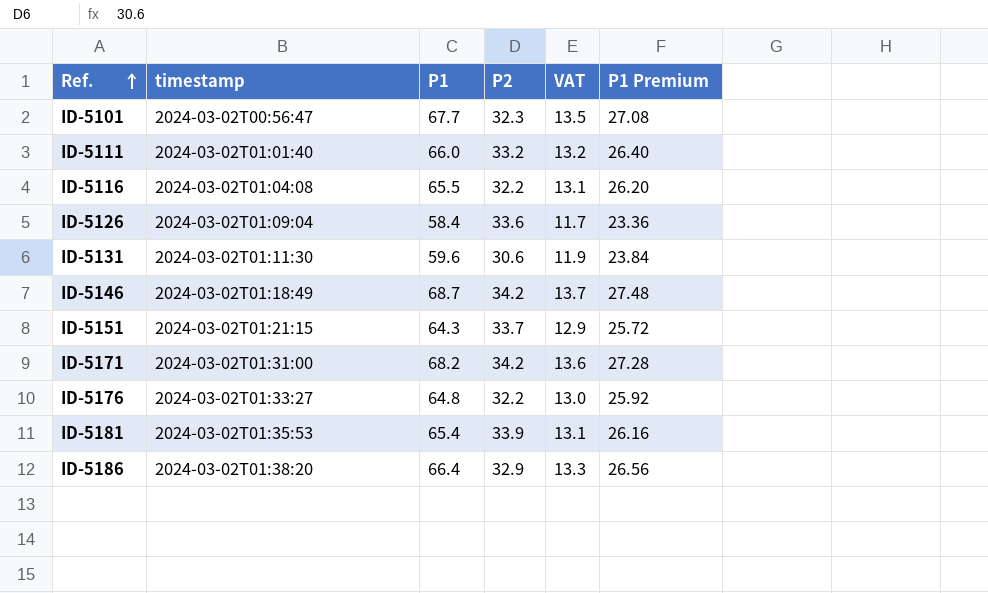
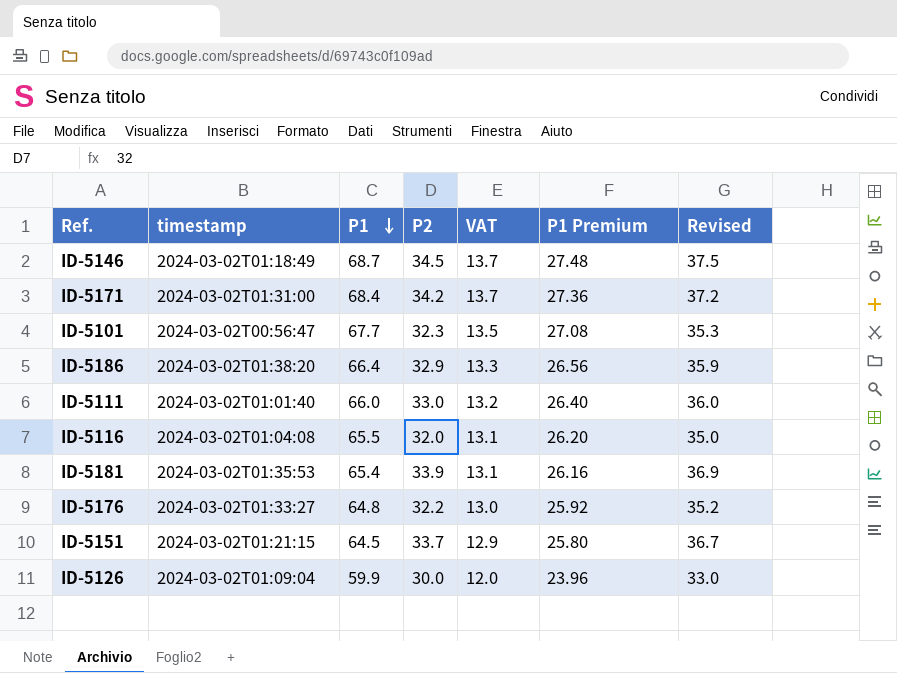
row order: Ref. ascending -> P1 descending
column Revised | formula: none -> [P2] + 3
row ID-5131: 2024-03-02T01:11:30 | 59.6 | 30.6 | 11.9 | 23.84 -> none
ID-5146 | P2: 34.2 -> 34.5
ID-5171 | P1: 68.2 -> 68.4
ID-5171 | VAT: 13.6 -> 13.7
ID-5171 | P1 Premium: 27.28 -> 27.36
ID-5111 | P2: 33.2 -> 33.0
ID-5116 | P2: 32.2 -> 32.0
ID-5151 | P1: 64.3 -> 64.5
ID-5151 | P1 Premium: 25.72 -> 25.80
ID-5126 | P1: 58.4 -> 59.9
ID-5126 | P2: 33.6 -> 30.0
ID-5126 | VAT: 11.7 -> 12.0
ID-5126 | P1 Premium: 23.36 -> 23.96

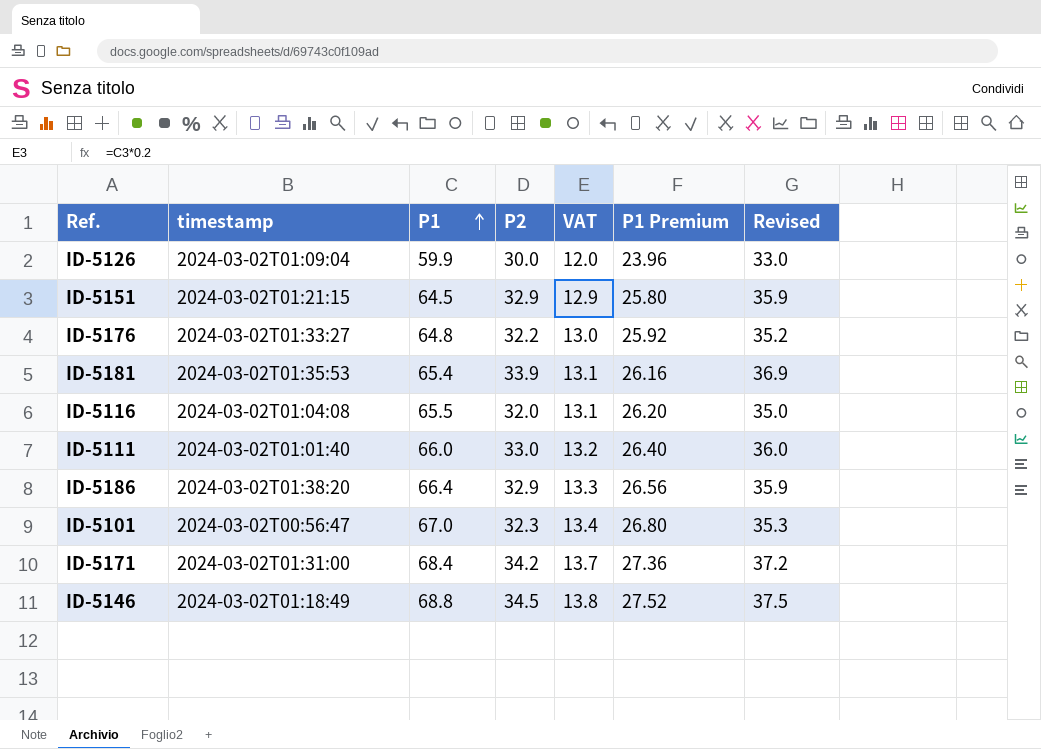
row order: P1 descending -> P1 ascending
ID-5151 | P2: 33.7 -> 32.9
ID-5151 | Revised: 36.7 -> 35.9
ID-5101 | P1: 67.7 -> 67.0
ID-5101 | VAT: 13.5 -> 13.4
ID-5101 | P1 Premium: 27.08 -> 26.80
ID-5146 | P1: 68.7 -> 68.8
ID-5146 | VAT: 13.7 -> 13.8
ID-5146 | P1 Premium: 27.48 -> 27.52

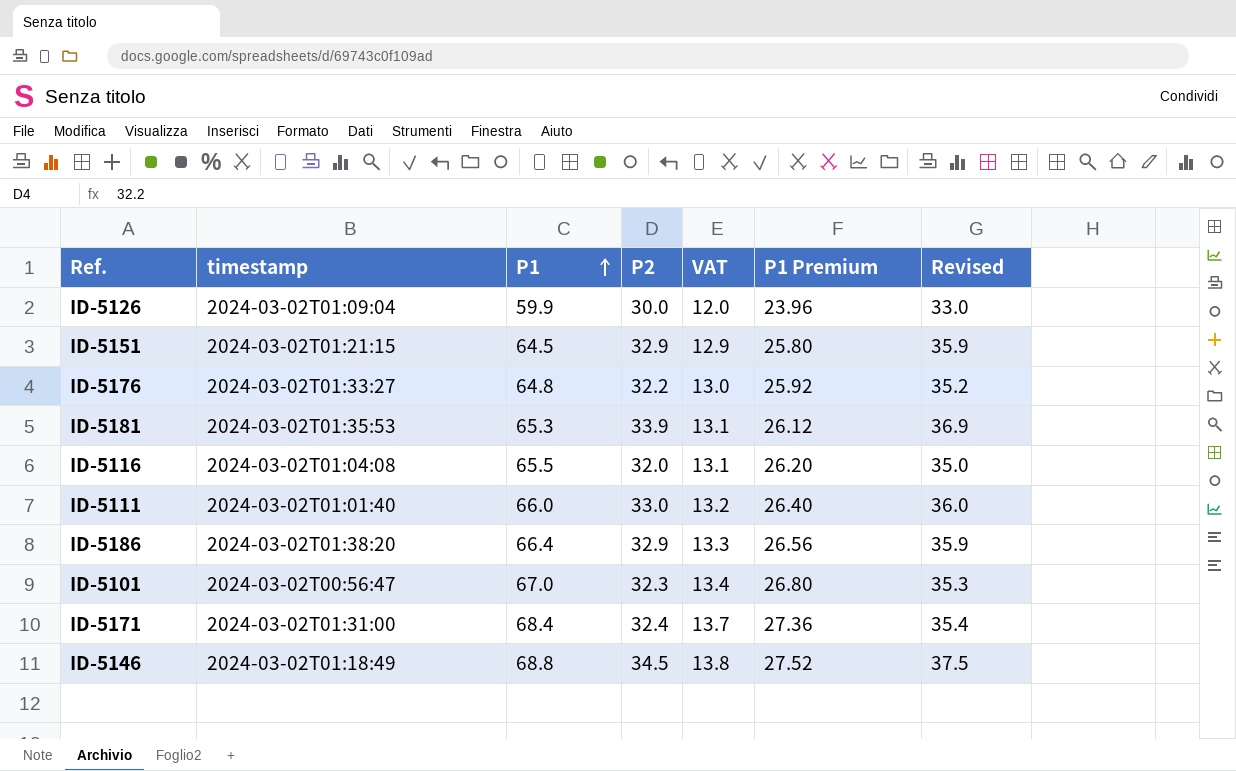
ID-5181 | P1: 65.4 -> 65.3
ID-5181 | P1 Premium: 26.16 -> 26.12
ID-5171 | P2: 34.2 -> 32.4
ID-5171 | Revised: 37.2 -> 35.4

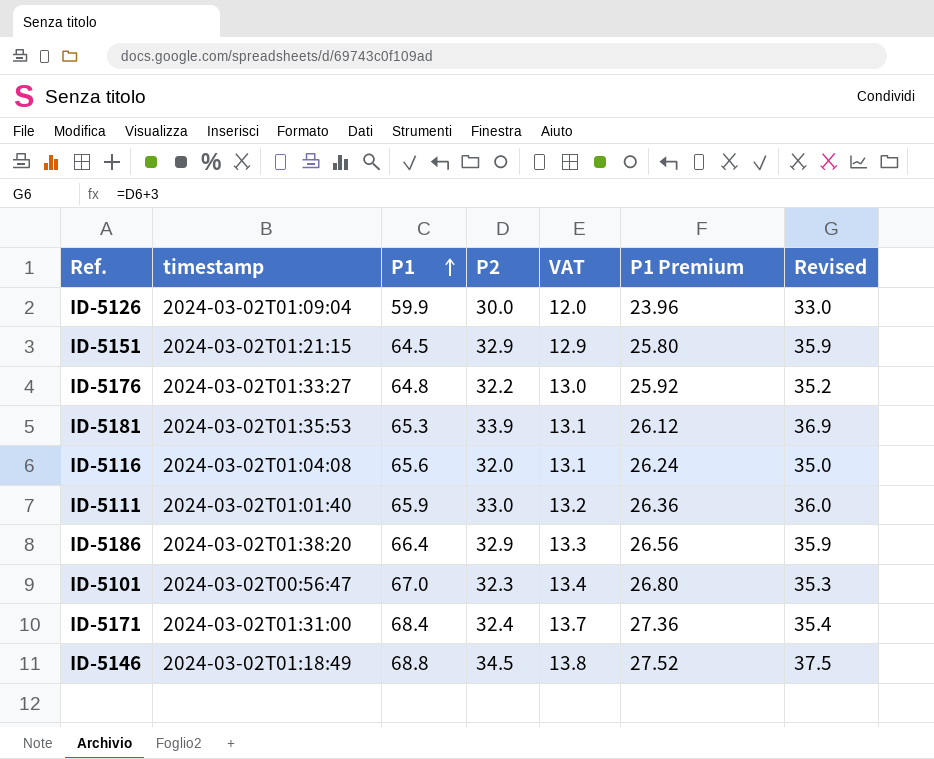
ID-5116 | P1: 65.5 -> 65.6
ID-5116 | P1 Premium: 26.20 -> 26.24
ID-5111 | P1: 66.0 -> 65.9
ID-5111 | P1 Premium: 26.40 -> 26.36

